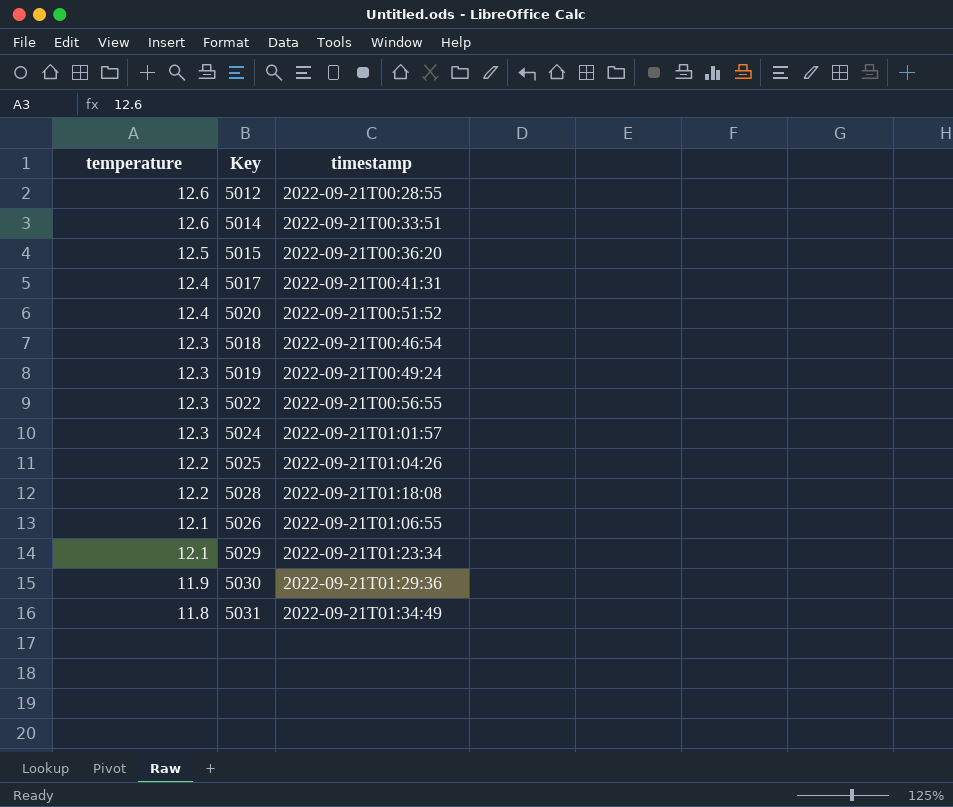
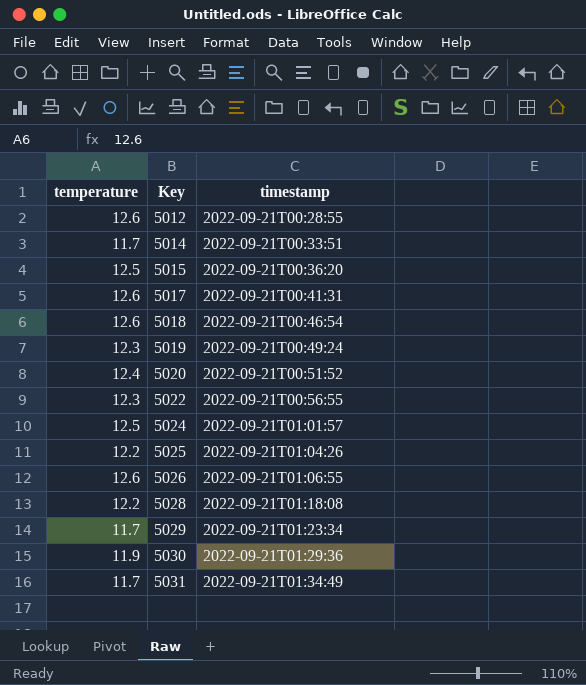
row order: temperature descending -> Key ascending
5014 | temperature: 12.6 -> 11.7
5017 | temperature: 12.4 -> 12.6
5018 | temperature: 12.3 -> 12.6
5024 | temperature: 12.3 -> 12.5
5026 | temperature: 12.1 -> 12.6
5029 | temperature: 12.1 -> 11.7
5031 | temperature: 11.8 -> 11.7

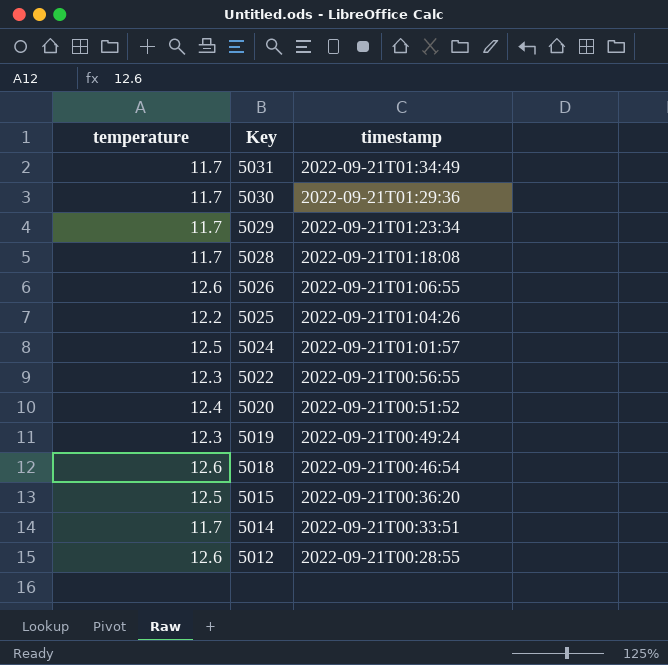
row order: Key ascending -> Key descending
row 5017: 12.6 | 2022-09-21T00:41:31 -> none
5030 | temperature: 11.9 -> 11.7
5028 | temperature: 12.2 -> 11.7

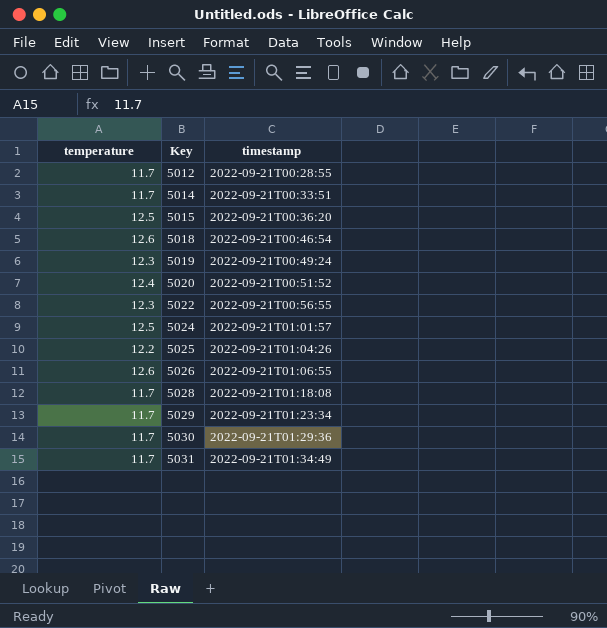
row order: Key descending -> Key ascending
5012 | temperature: 12.6 -> 11.7

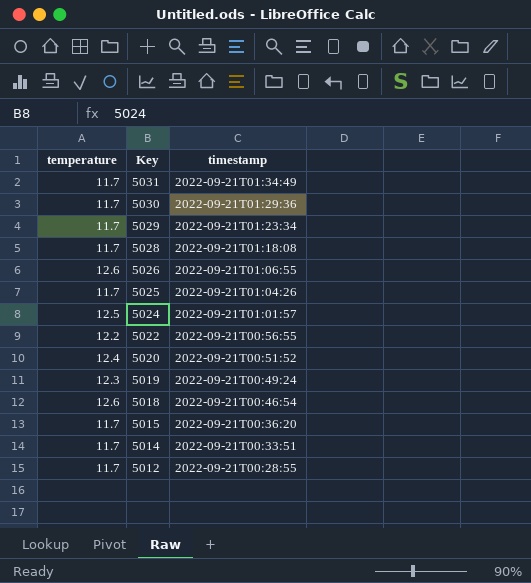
row order: Key ascending -> Key descending
5025 | temperature: 12.2 -> 11.7
5022 | temperature: 12.3 -> 12.2
5015 | temperature: 12.5 -> 11.7

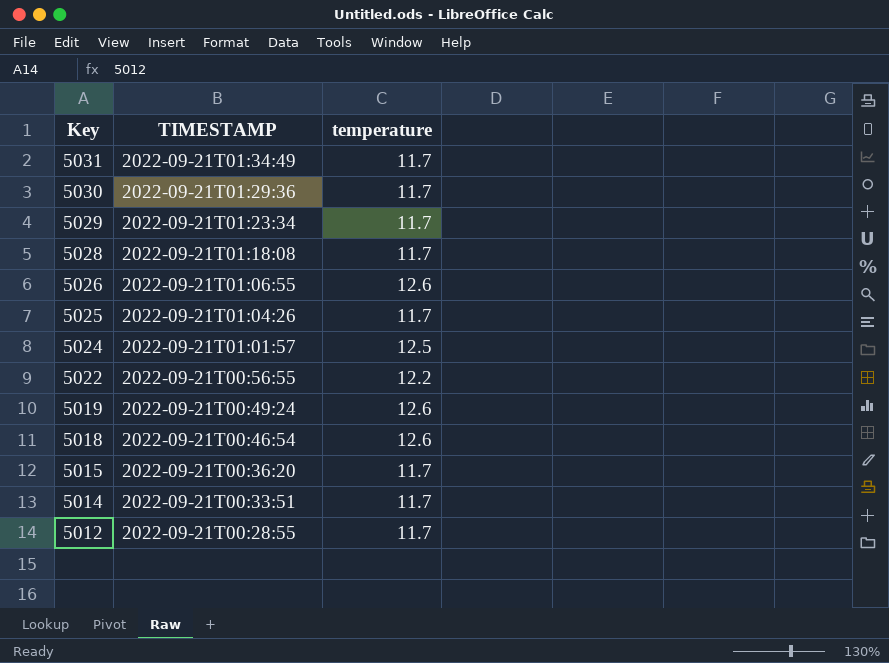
column name: timestamp -> TIMESTAMP
column temperature | position: 1 -> 3
row 5020: 12.4 | 2022-09-21T00:51:52 -> none
5019 | temperature: 12.3 -> 12.6

